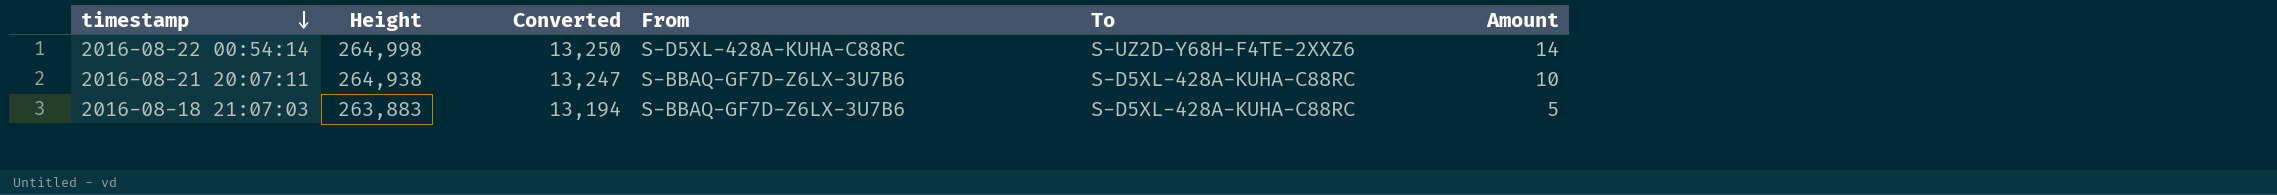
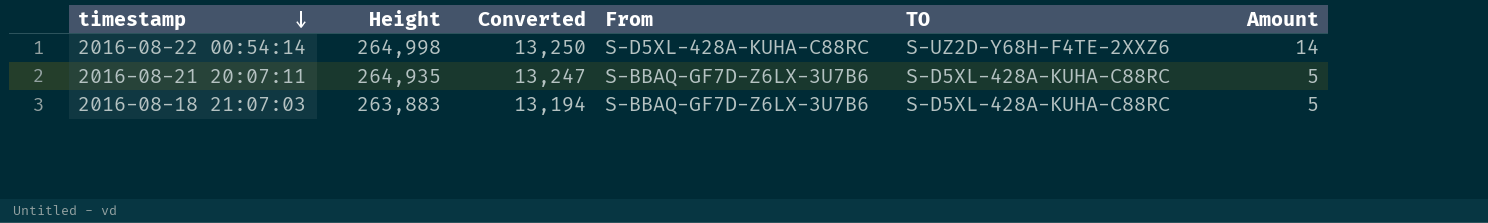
column name: To -> TO
2016-08-21 20:07:11 | Height: 264,938 -> 264,935
2016-08-21 20:07:11 | Amount: 10 -> 5

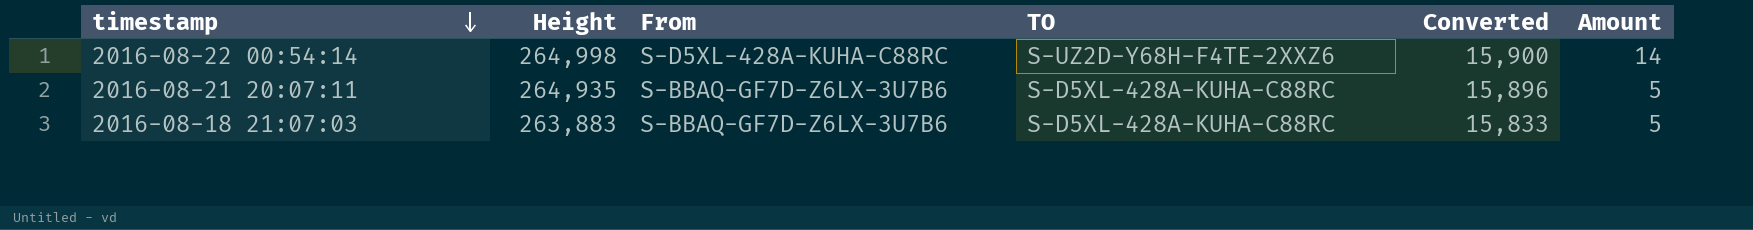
column Converted | formula: [Height] * 0.05 -> [Height] * 0.06
column Converted | position: 3 -> 5

